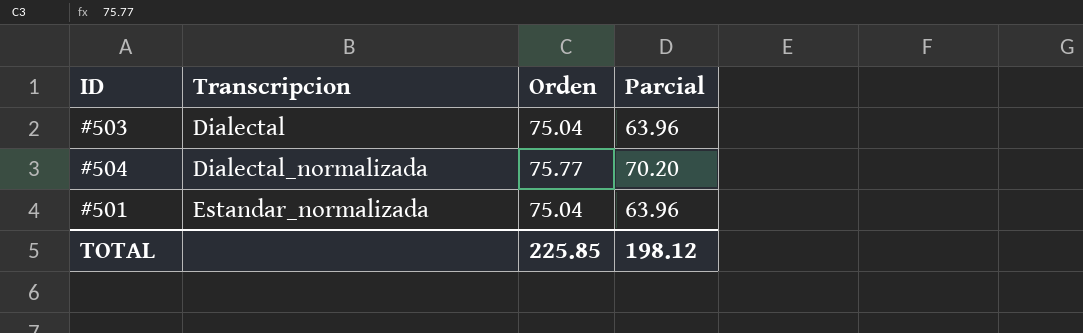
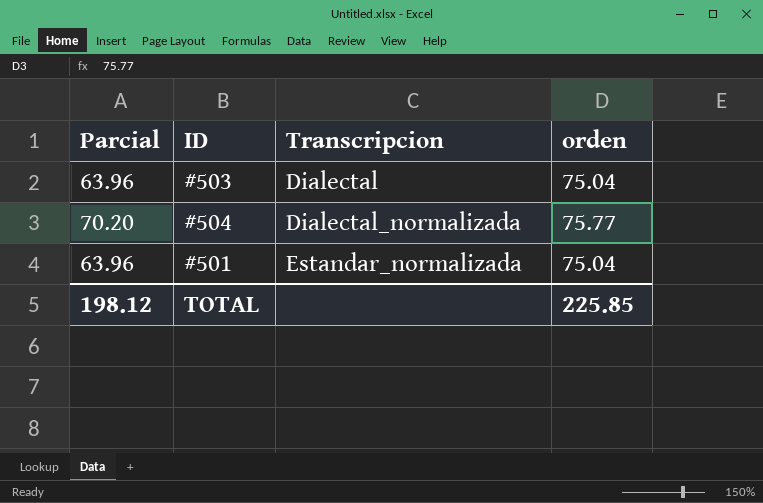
column Parcial | position: 4 -> 1
column name: Orden -> orden

